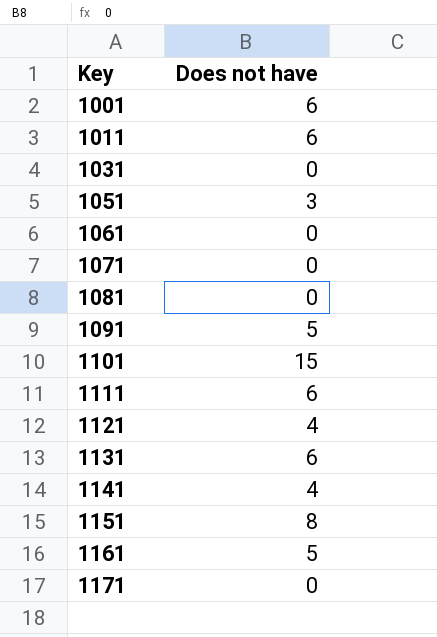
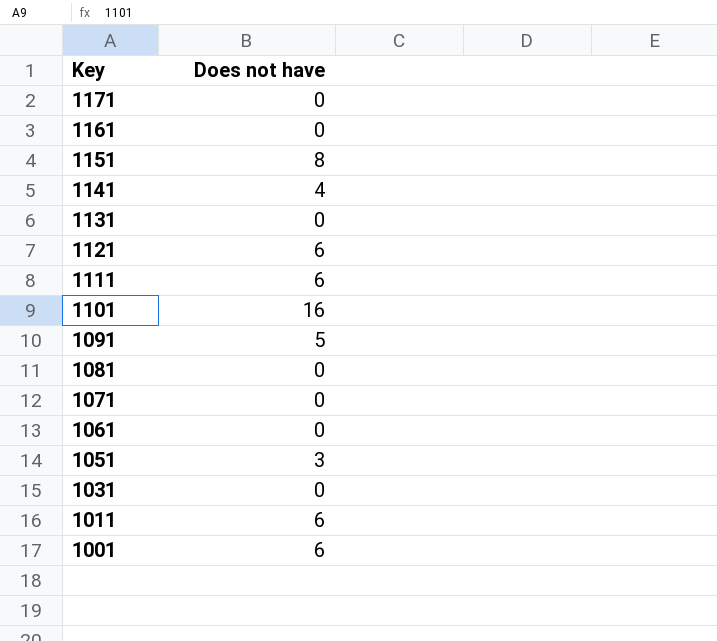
row order: Key ascending -> Key descending
1161 | Does not have: 5 -> 0
1131 | Does not have: 6 -> 0
1121 | Does not have: 4 -> 6
1101 | Does not have: 15 -> 16

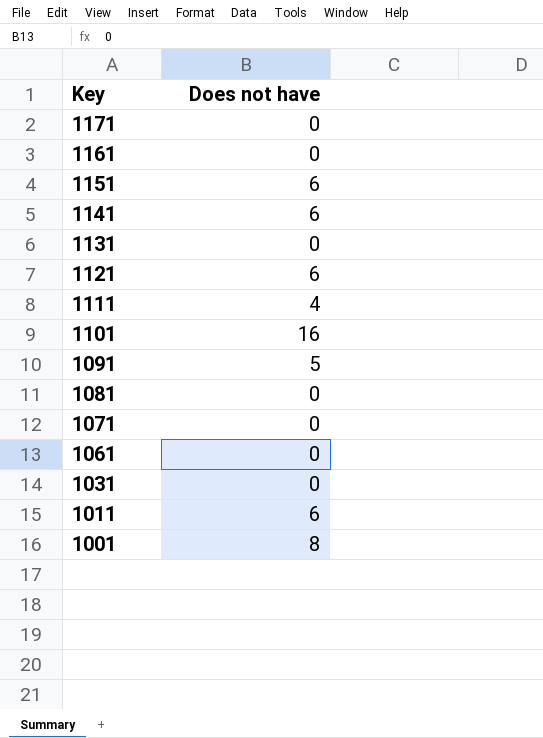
row 1051: 3 -> none
1151 | Does not have: 8 -> 6
1141 | Does not have: 4 -> 6
1111 | Does not have: 6 -> 4
1001 | Does not have: 6 -> 8

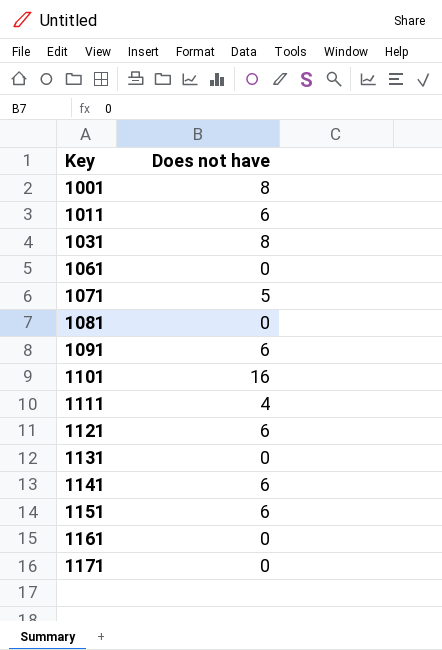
row order: Key descending -> Key ascending
1031 | Does not have: 0 -> 8
1071 | Does not have: 0 -> 5
1091 | Does not have: 5 -> 6

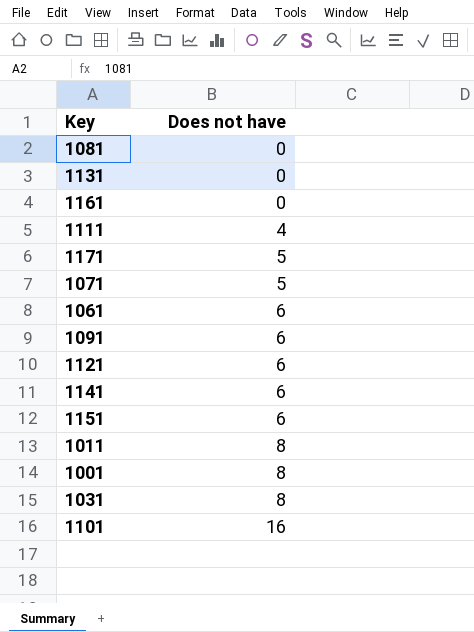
row order: Key ascending -> Does not have ascending
1171 | Does not have: 0 -> 5
1061 | Does not have: 0 -> 6
1011 | Does not have: 6 -> 8

